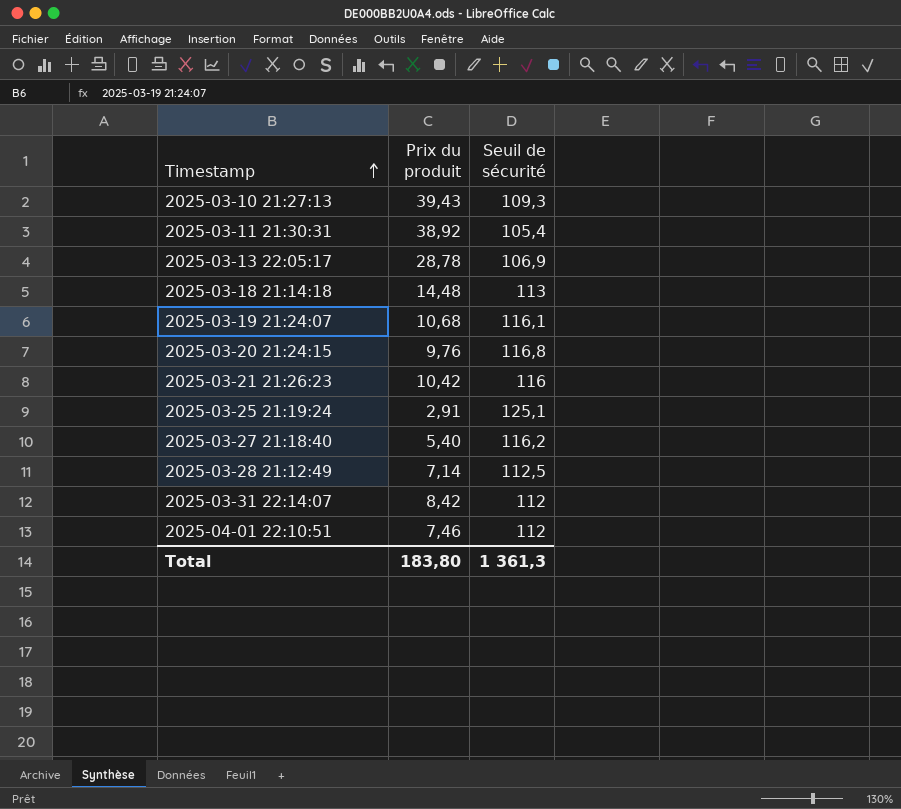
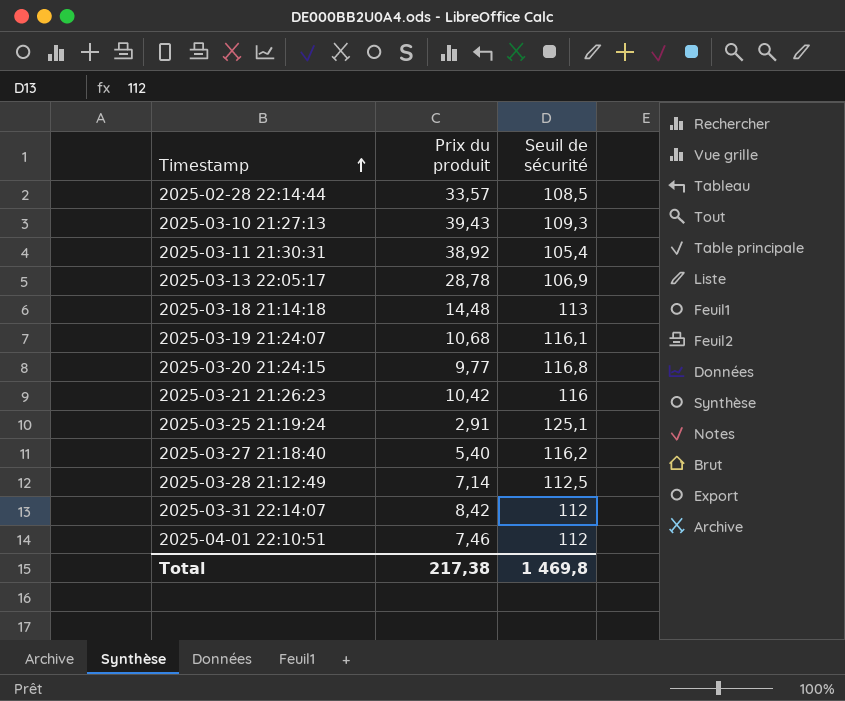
row 2025-02-28 22:14:44: none -> 33,57 | 108,5
2025-03-20 21:24:15 | Prix du produit: 9,76 -> 9,77
Total | Prix du produit: 183,80 -> 217,38
Total | Seuil de sécurité: 1 361,3 -> 1 469,8

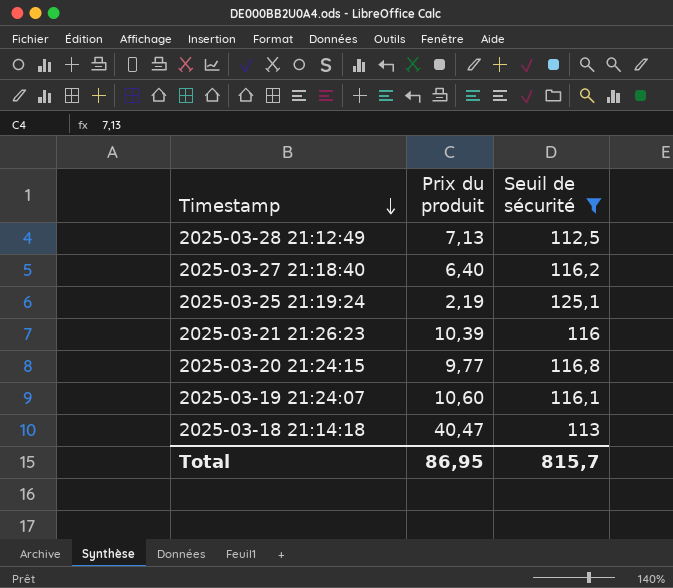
filter: none -> Seuil de sécurité >= 112,5
row order: Timestamp ascending -> Timestamp descending
2025-03-28 21:12:49 | Prix du produit: 7,14 -> 7,13
2025-03-27 21:18:40 | Prix du produit: 5,40 -> 6,40
2025-03-25 21:19:24 | Prix du produit: 2,91 -> 2,19
2025-03-21 21:26:23 | Prix du produit: 10,42 -> 10,39
2025-03-19 21:24:07 | Prix du produit: 10,68 -> 10,60
2025-03-18 21:14:18 | Prix du produit: 14,48 -> 40,47
Total | Prix du produit: 217,38 -> 86,95
Total | Seuil de sécurité: 1 469,8 -> 815,7

